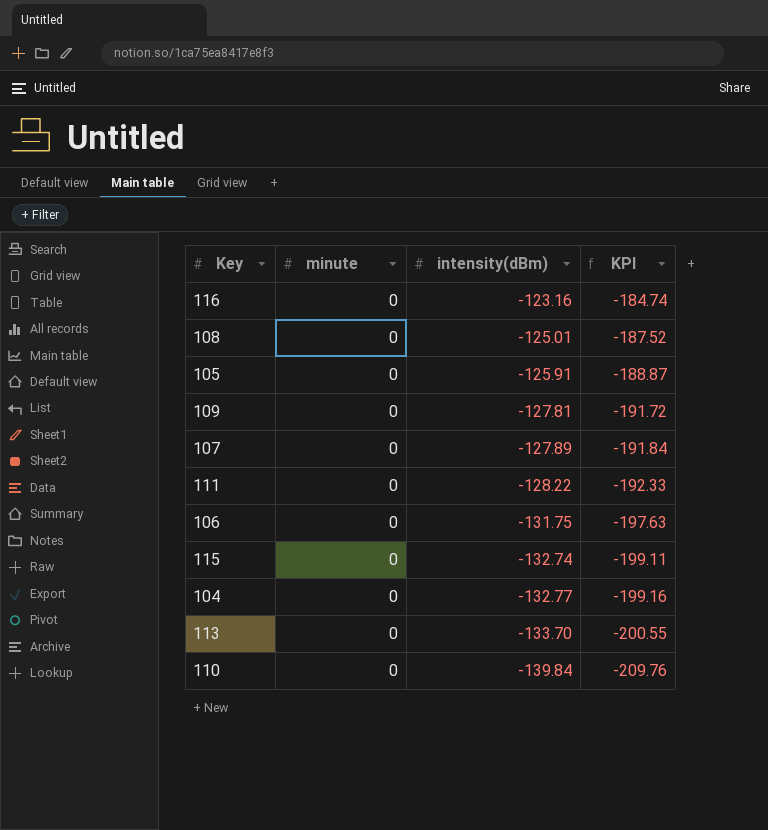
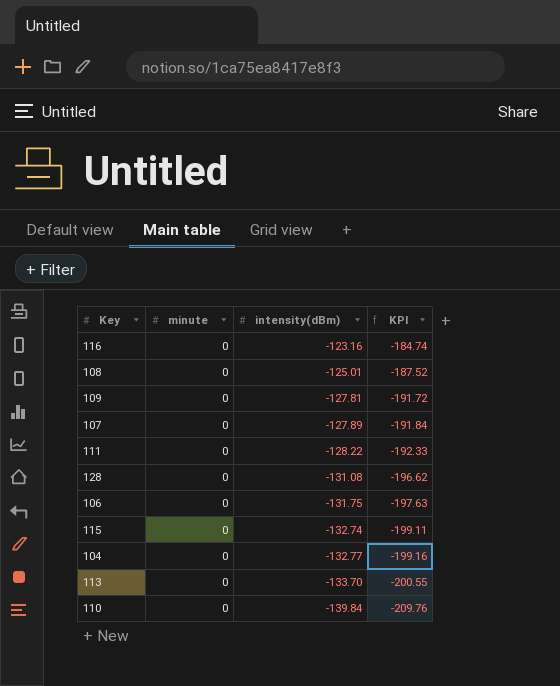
row 105: 0 | -125.91 | -188.87 -> none
row 128: none -> 0 | -131.08 | -196.62

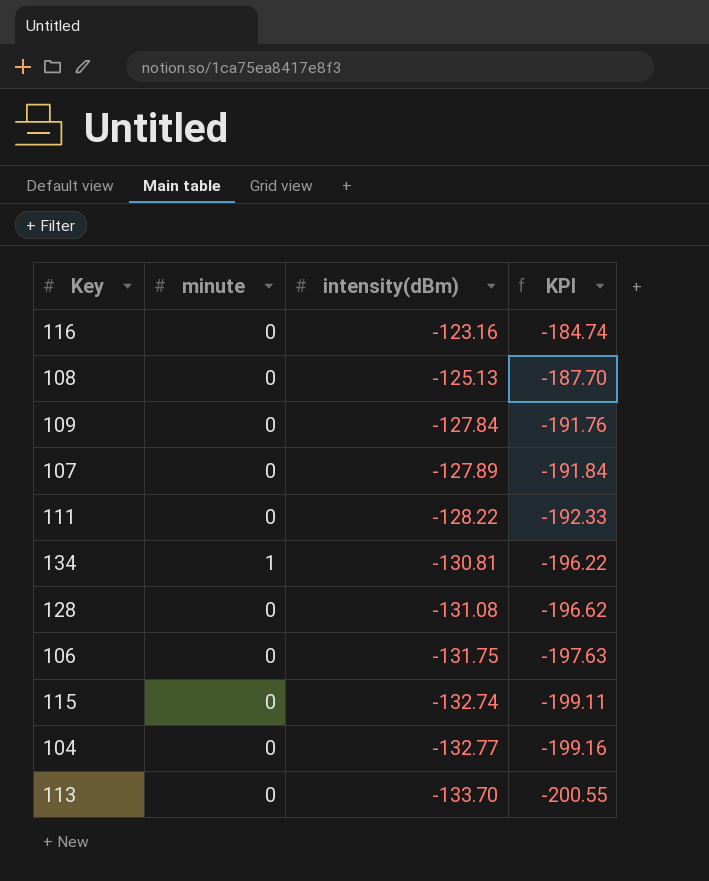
row 110: 0 | -139.84 | -209.76 -> none
108 | intensity(dBm): -125.01 -> -125.13
108 | KPI: -187.52 -> -187.70
109 | intensity(dBm): -127.81 -> -127.84
109 | KPI: -191.72 -> -191.76
row 134: none -> 1 | -130.81 | -196.22

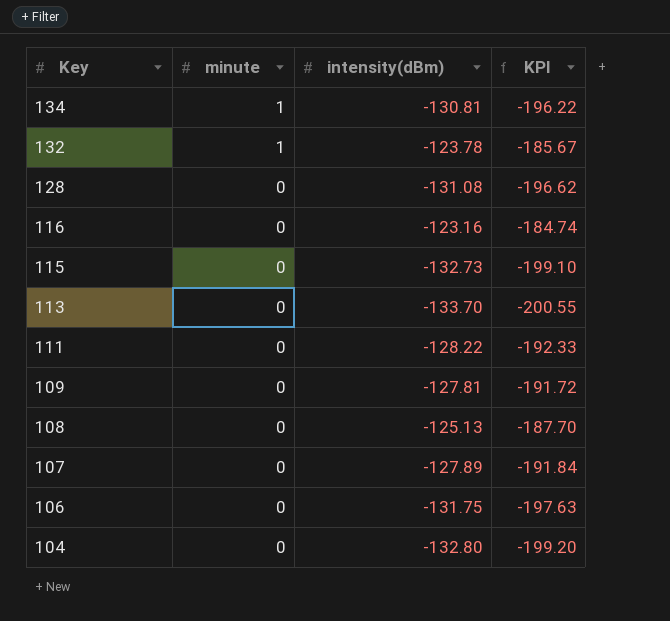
row order: intensity(dBm) descending -> Key descending
row 132: none -> 1 | -123.78 | -185.67
115 | intensity(dBm): -132.74 -> -132.73
115 | KPI: -199.11 -> -199.10
109 | intensity(dBm): -127.84 -> -127.81
109 | KPI: -191.76 -> -191.72
104 | intensity(dBm): -132.77 -> -132.80
104 | KPI: -199.16 -> -199.20

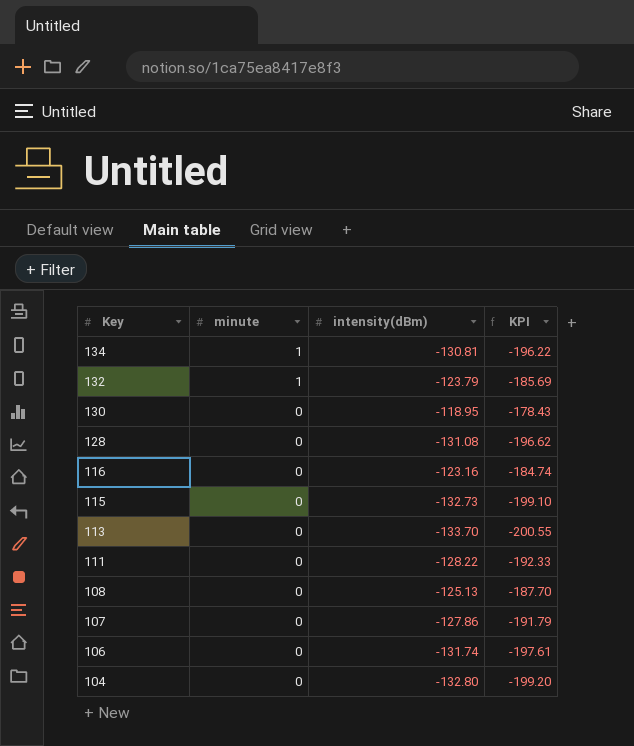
row 109: 0 | -127.81 | -191.72 -> none
132 | intensity(dBm): -123.78 -> -123.79
132 | KPI: -185.67 -> -185.69
row 130: none -> 0 | -118.95 | -178.43
107 | intensity(dBm): -127.89 -> -127.86
107 | KPI: -191.84 -> -191.79
106 | intensity(dBm): -131.75 -> -131.74
106 | KPI: -197.63 -> -197.61

